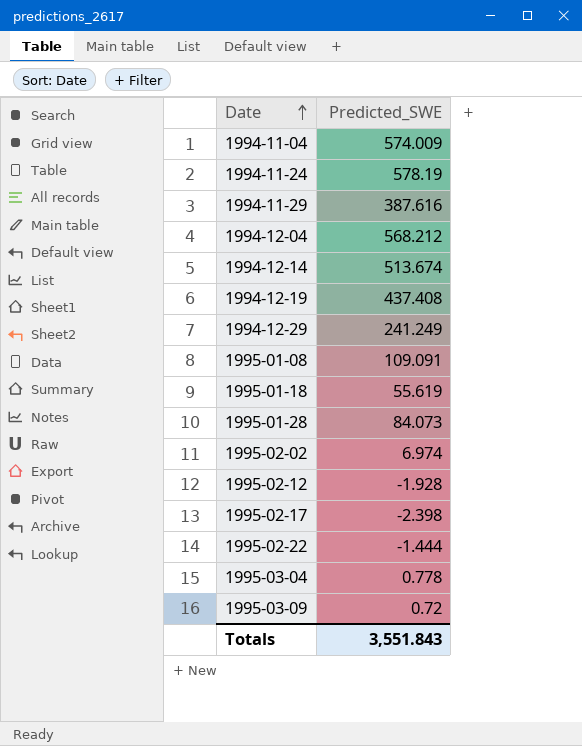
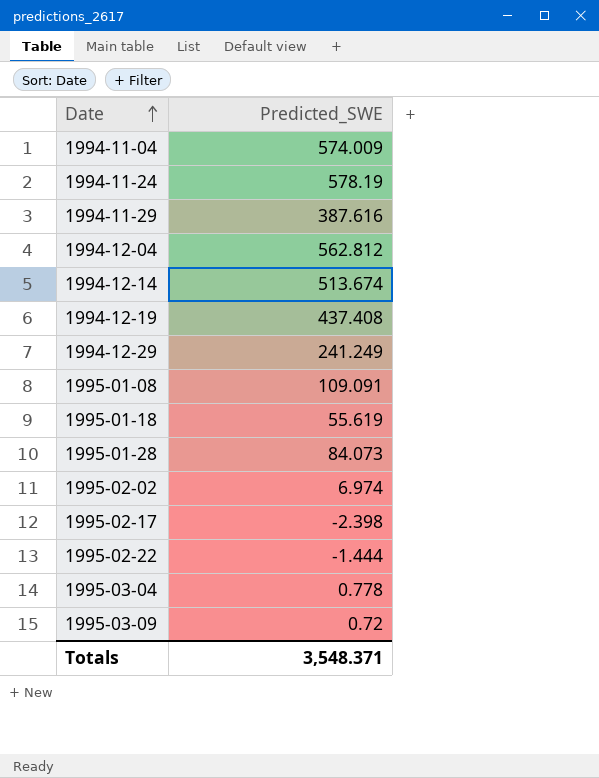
row 1995-02-12: -1.928 -> none
1994-12-04 | Predicted_SWE: 568.212 -> 562.812
Totals | Predicted_SWE: 3,551.843 -> 3,548.371

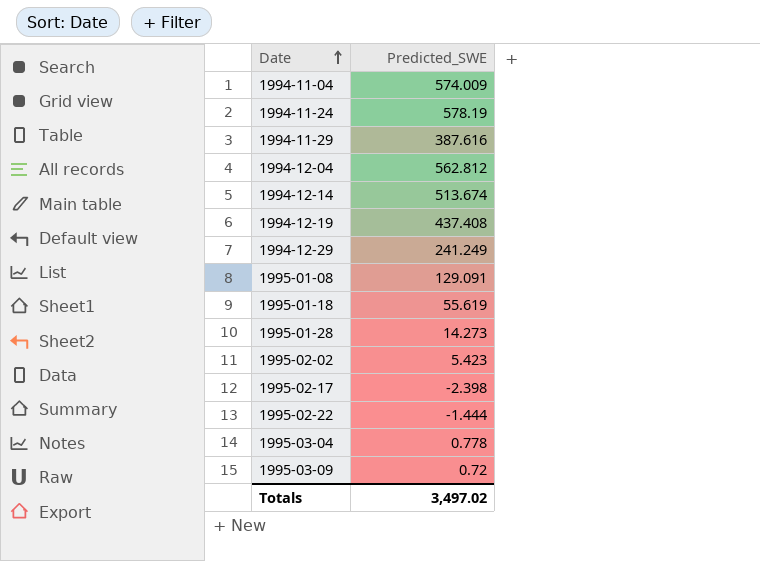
1995-01-08 | Predicted_SWE: 109.091 -> 129.091
1995-01-28 | Predicted_SWE: 84.073 -> 14.273
1995-02-02 | Predicted_SWE: 6.974 -> 5.423
Totals | Predicted_SWE: 3,548.371 -> 3,497.02

